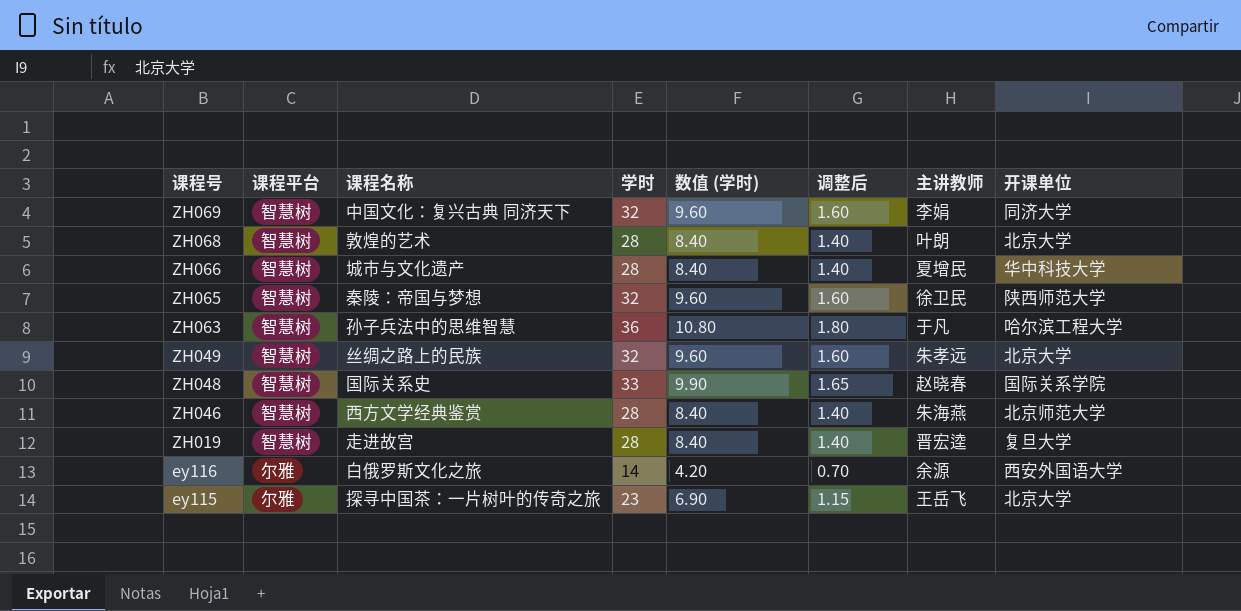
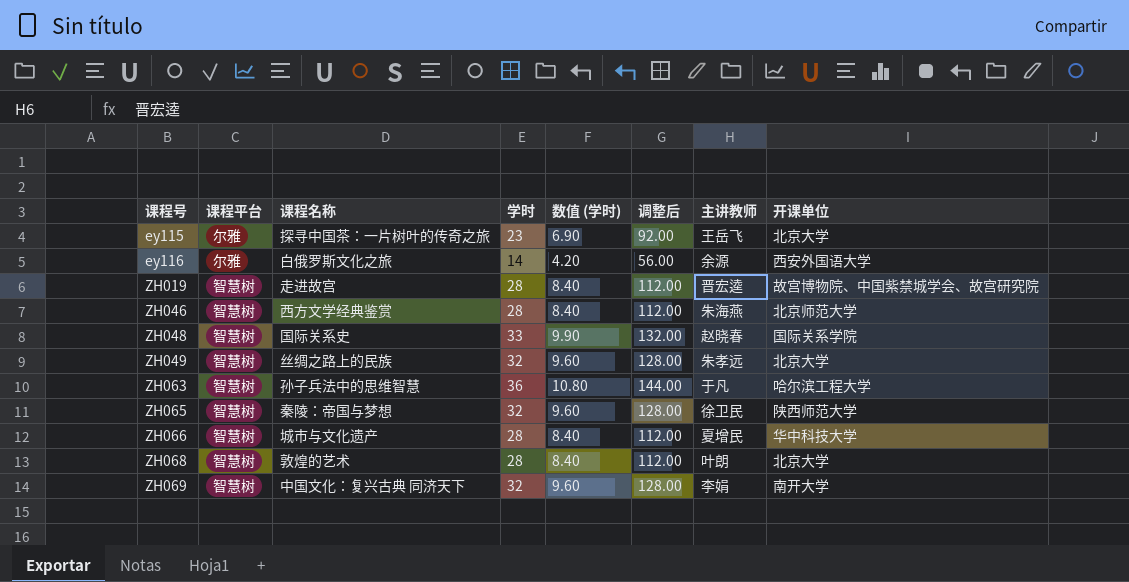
row order: 课程号 descending -> 课程号 ascending
column 调整后 | formula: [学时] * 0.05 -> [学时] * 4
ZH019 | 开课单位: 复旦大学 -> 故宫博物院、中国紫禁城学会、故宫研究院
ZH069 | 开课单位: 同济大学 -> 南开大学

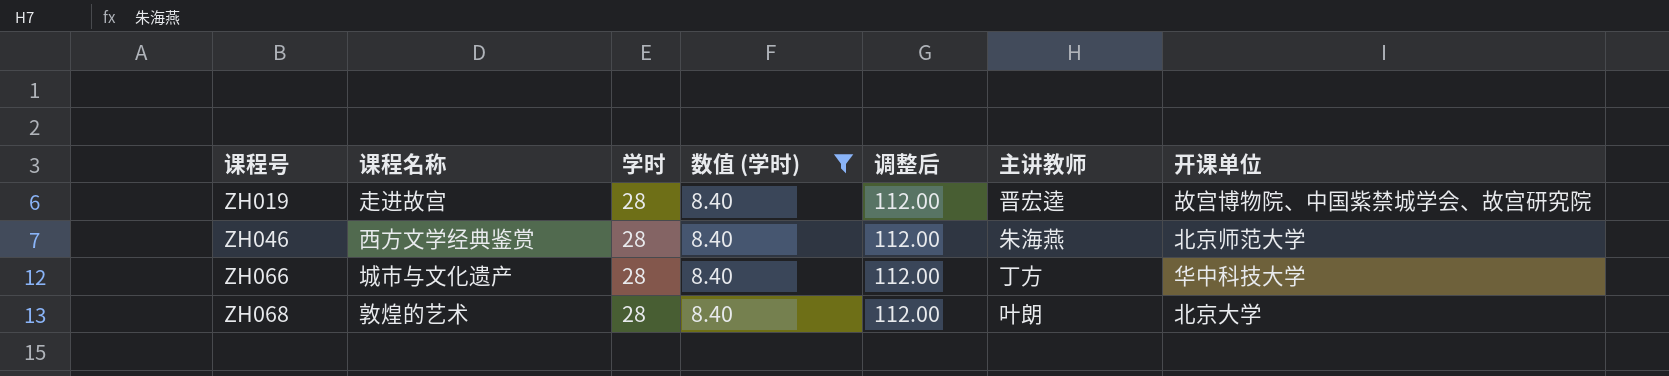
filter: none -> 数值 (学时) = 8.40
column 课程平台 | position: 2 -> none
ZH066 | 主讲教师: 夏增民 -> 丁方

